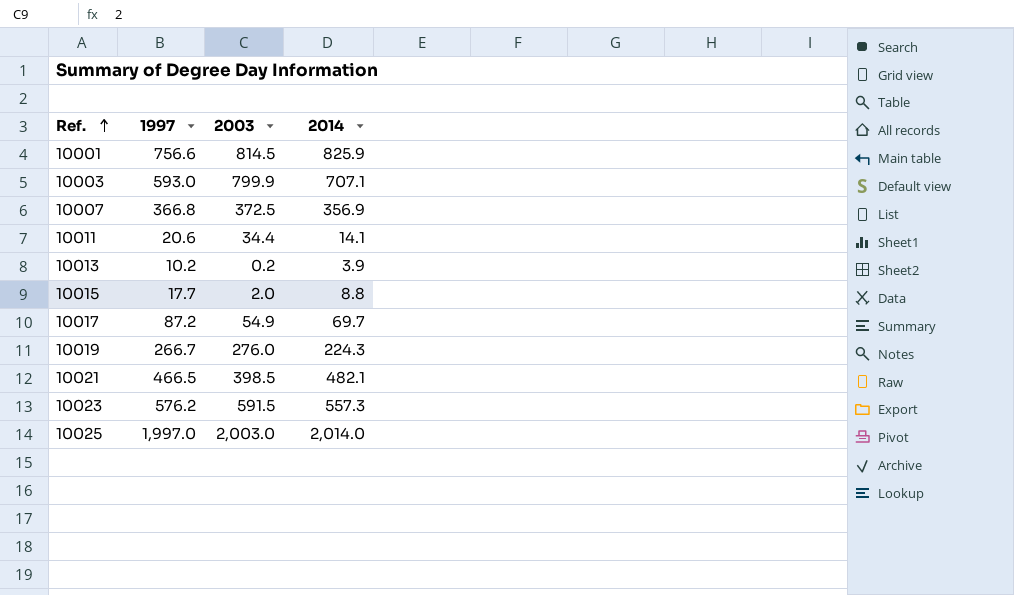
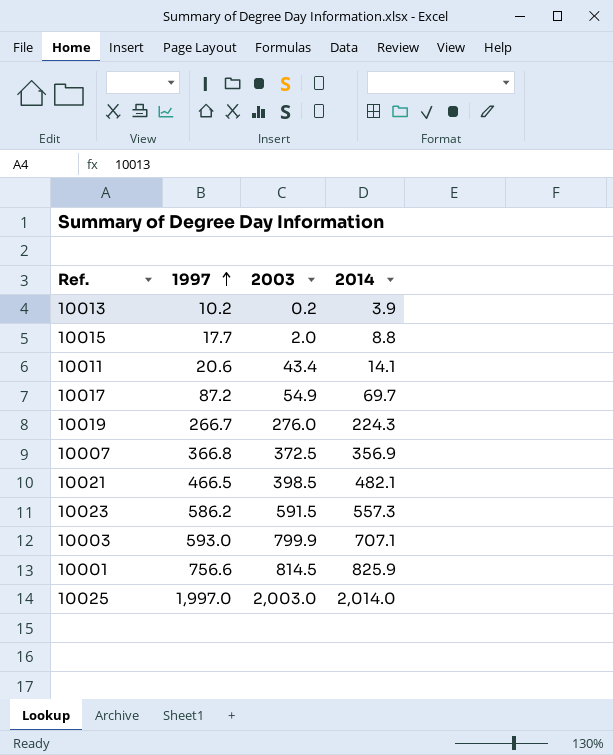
row order: Ref. ascending -> 1997 ascending
10011 | 2003: 34.4 -> 43.4
10023 | 1997: 576.2 -> 586.2

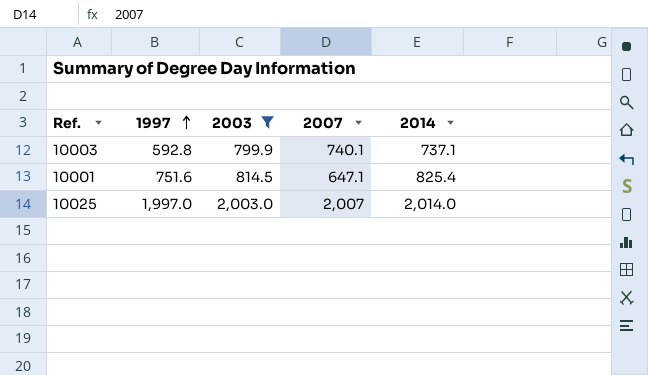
filter: none -> 2003 >= 799.9
column 2007 | position: none -> 4
10003 | 1997: 593.0 -> 592.8
10003 | 2014: 707.1 -> 737.1
10001 | 1997: 756.6 -> 751.6
10001 | 2014: 825.9 -> 825.4

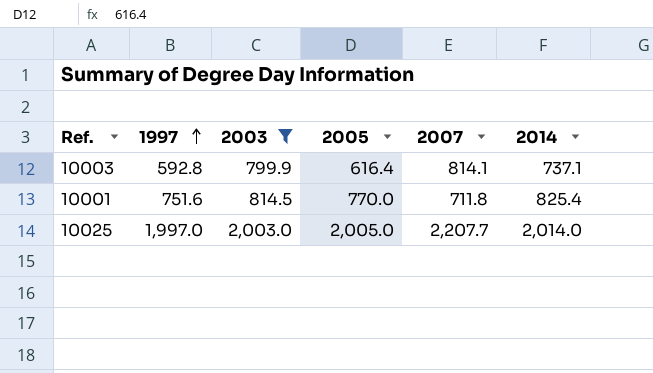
column 2005 | position: none -> 4
10003 | 2007: 740.1 -> 814.1
10001 | 2007: 647.1 -> 711.8
10025 | 2007: 2,007 -> 2,207.7

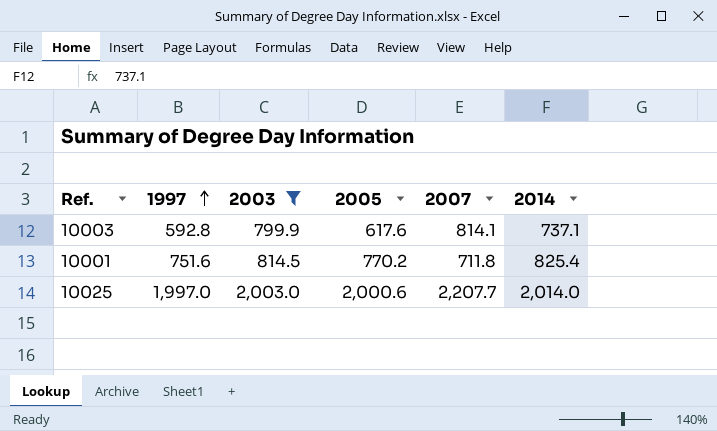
10003 | 2005: 616.4 -> 617.6
10001 | 2005: 770.0 -> 770.2
10025 | 2005: 2,005.0 -> 2,000.6

